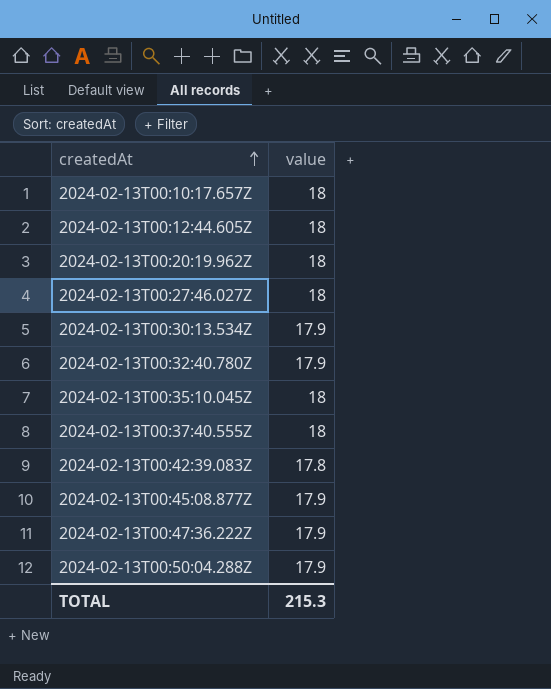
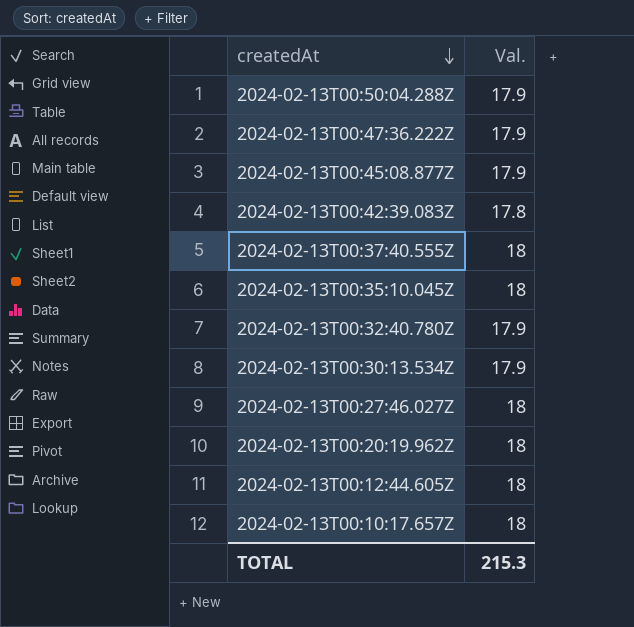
row order: createdAt ascending -> createdAt descending
column name: value -> Val.

